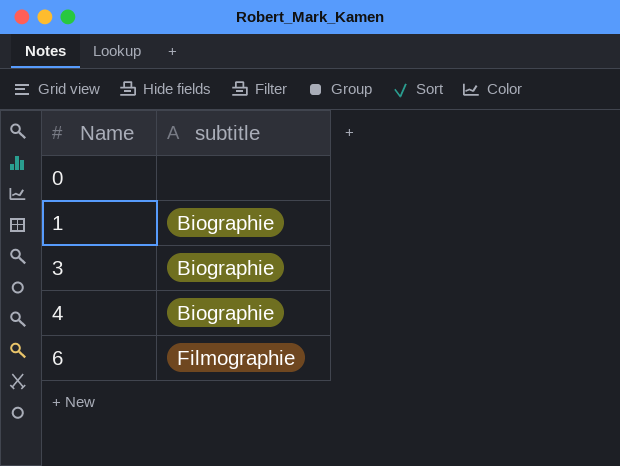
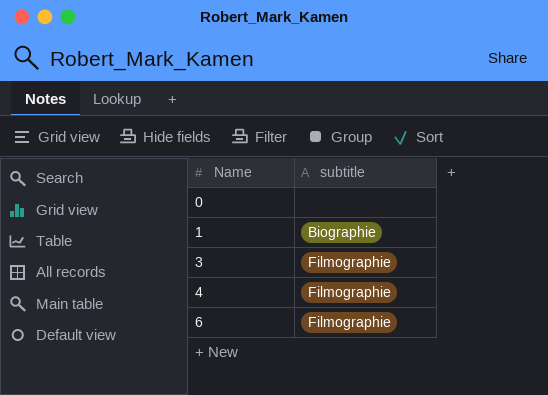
3 | subtitle: Biographie -> Filmographie
4 | subtitle: Biographie -> Filmographie

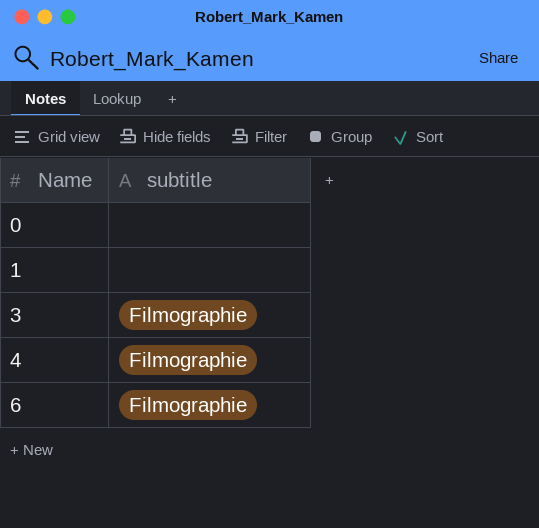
1 | subtitle: Biographie -> none

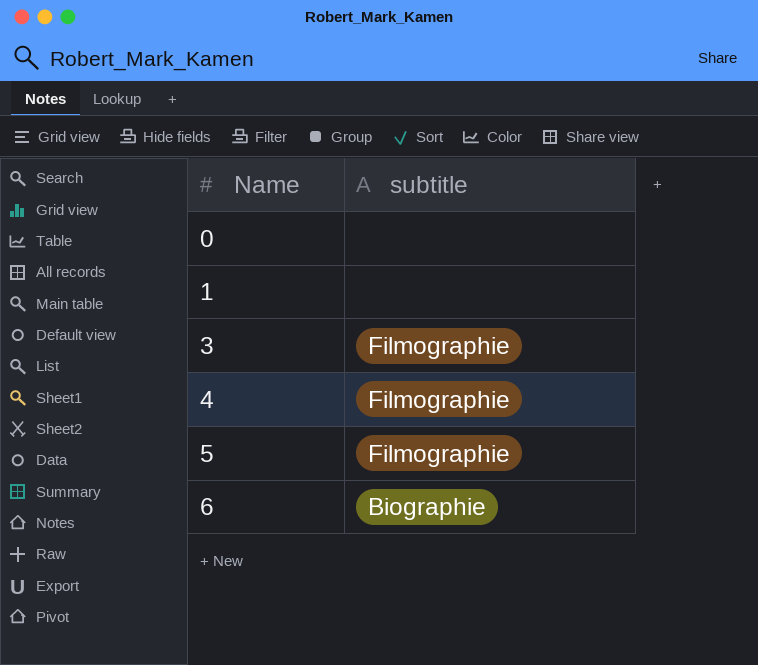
row 5: none -> Filmographie
6 | subtitle: Filmographie -> Biographie

